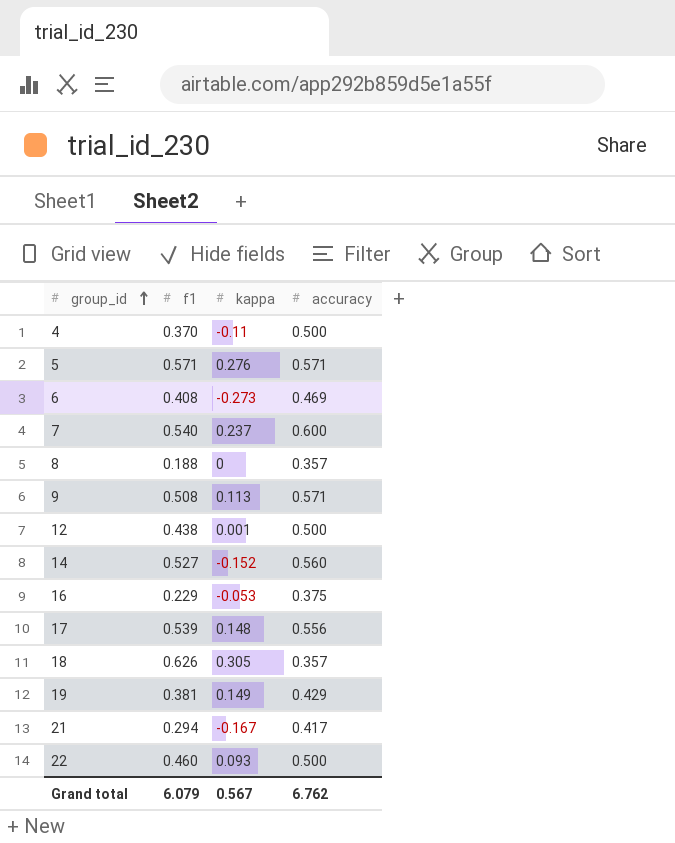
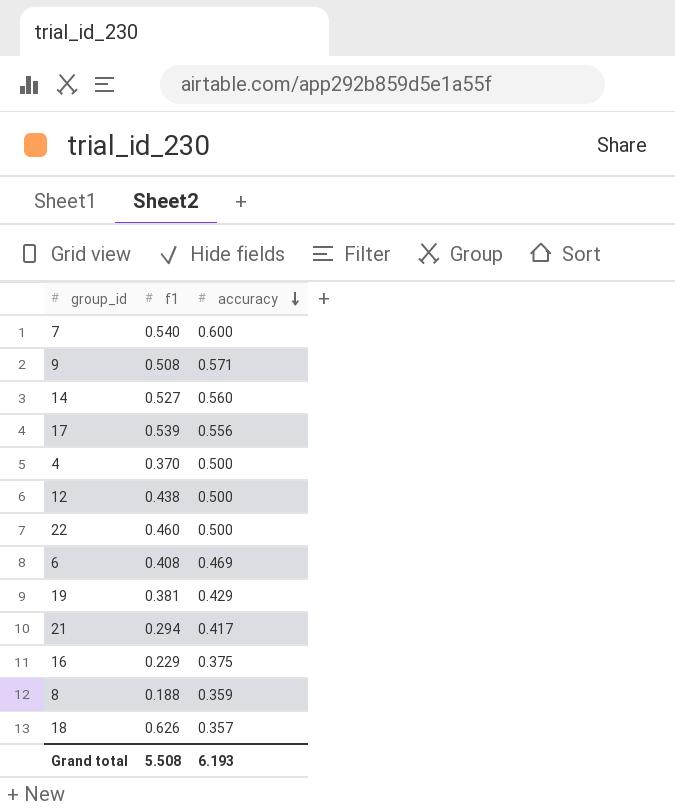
row order: group_id ascending -> accuracy descending
column kappa | position: 3 -> none
row 5: 0.571 | 0.276 | 0.571 -> none
8 | accuracy: 0.357 -> 0.359
Grand total | f1: 6.079 -> 5.508
Grand total | accuracy: 6.762 -> 6.193

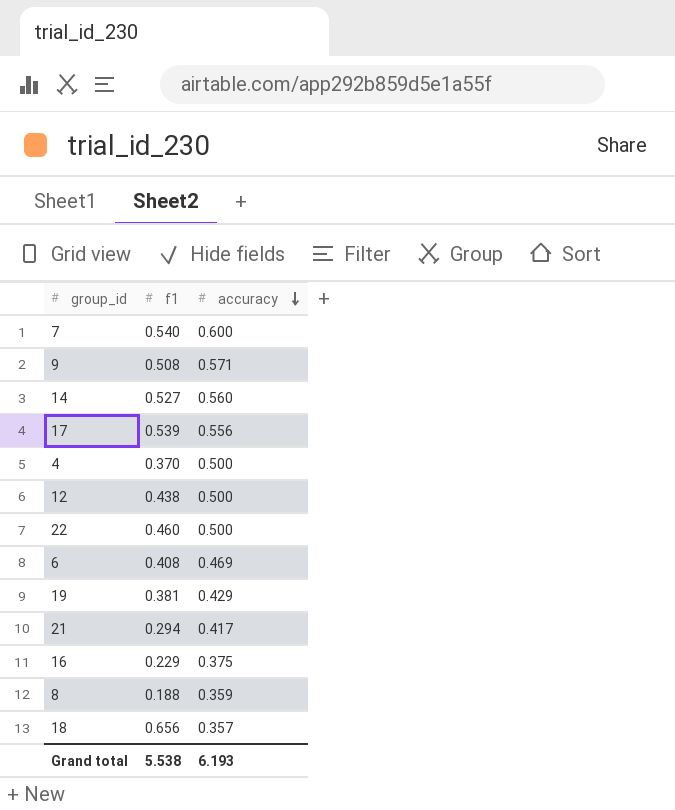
18 | f1: 0.626 -> 0.656
Grand total | f1: 5.508 -> 5.538

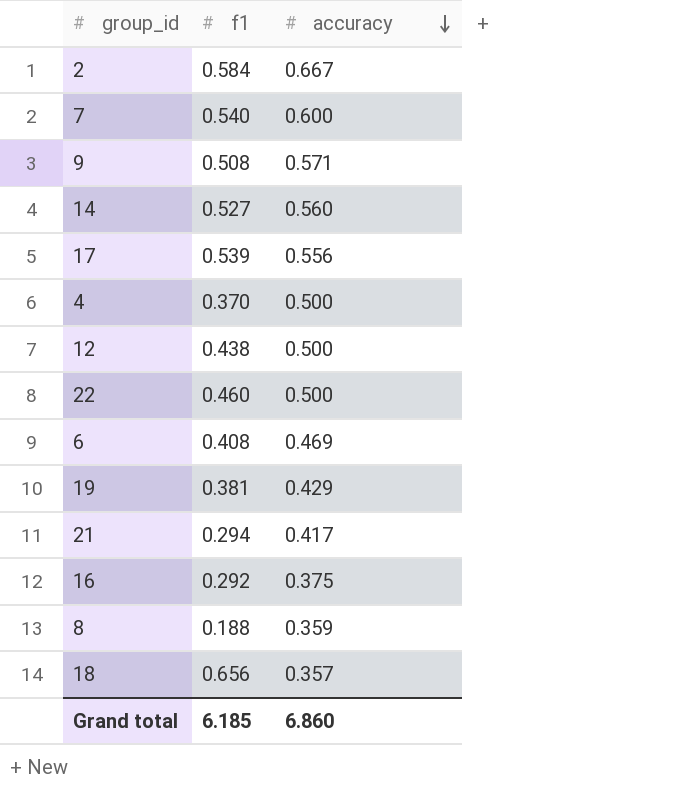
row 2: none -> 0.584 | 0.667
16 | f1: 0.229 -> 0.292
Grand total | f1: 5.538 -> 6.185
Grand total | accuracy: 6.193 -> 6.860

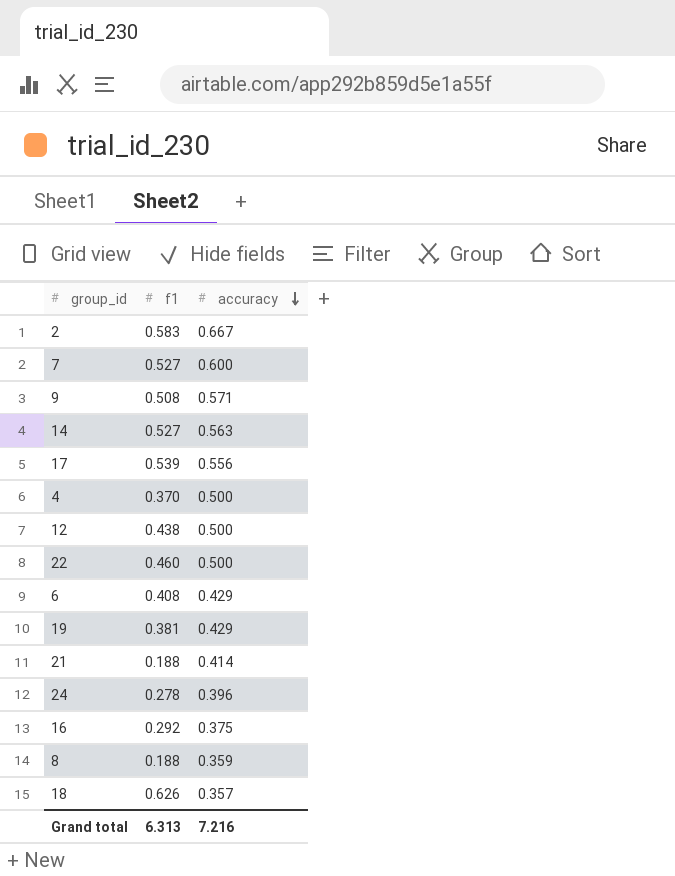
2 | f1: 0.584 -> 0.583
7 | f1: 0.540 -> 0.527
14 | accuracy: 0.560 -> 0.563
6 | accuracy: 0.469 -> 0.429
21 | f1: 0.294 -> 0.188
21 | accuracy: 0.417 -> 0.414
row 24: none -> 0.278 | 0.396
18 | f1: 0.656 -> 0.626
Grand total | f1: 6.185 -> 6.313
Grand total | accuracy: 6.860 -> 7.216

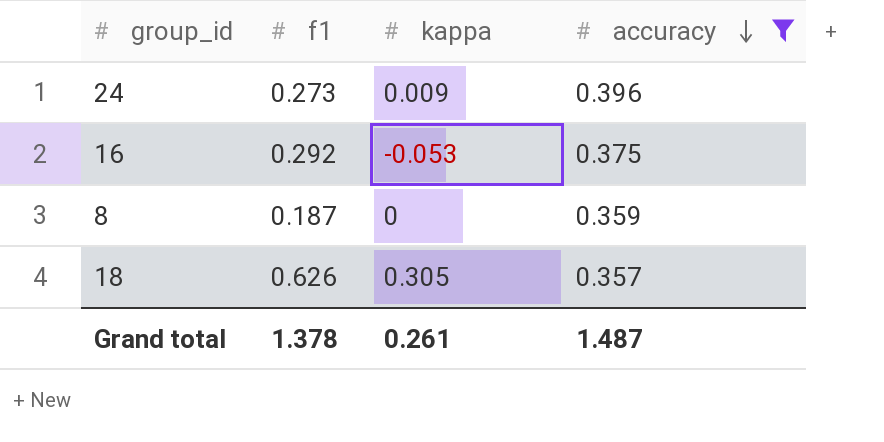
filter: none -> accuracy <= 0.396
column kappa | position: none -> 3
24 | f1: 0.278 -> 0.273
8 | f1: 0.188 -> 0.187
Grand total | f1: 6.313 -> 1.378
Grand total | accuracy: 7.216 -> 1.487

